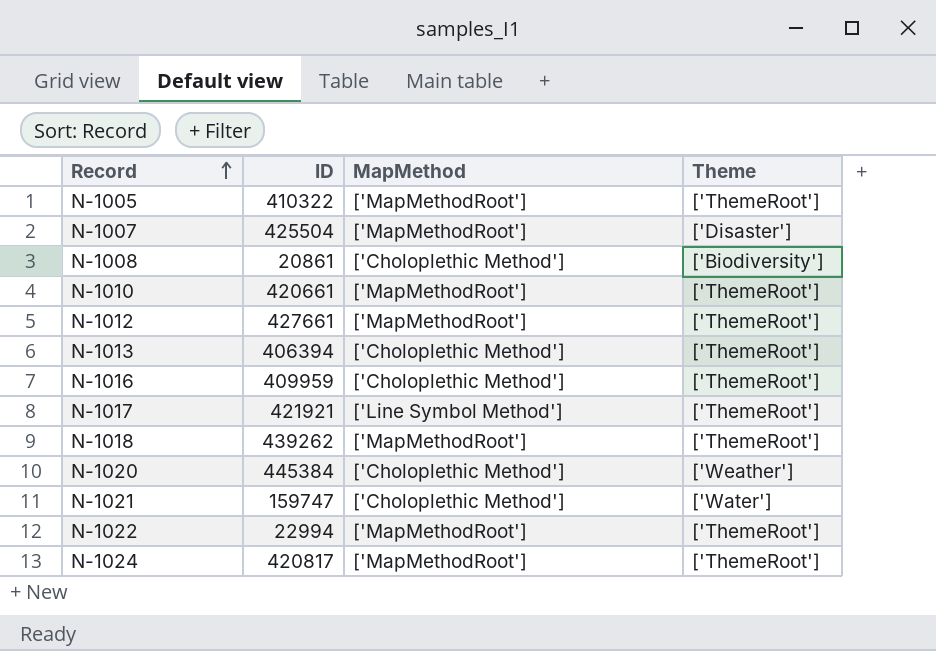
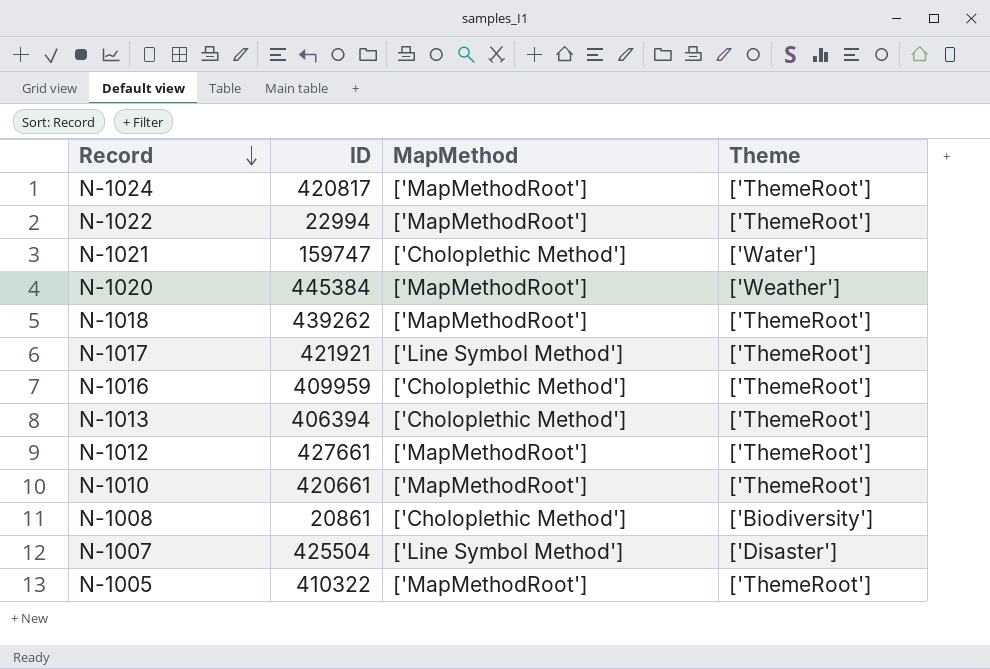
row order: Record ascending -> Record descending
N-1020 | MapMethod: ['Choloplethic Method'] -> ['MapMethodRoot']
N-1007 | MapMethod: ['MapMethodRoot'] -> ['Line Symbol Method']

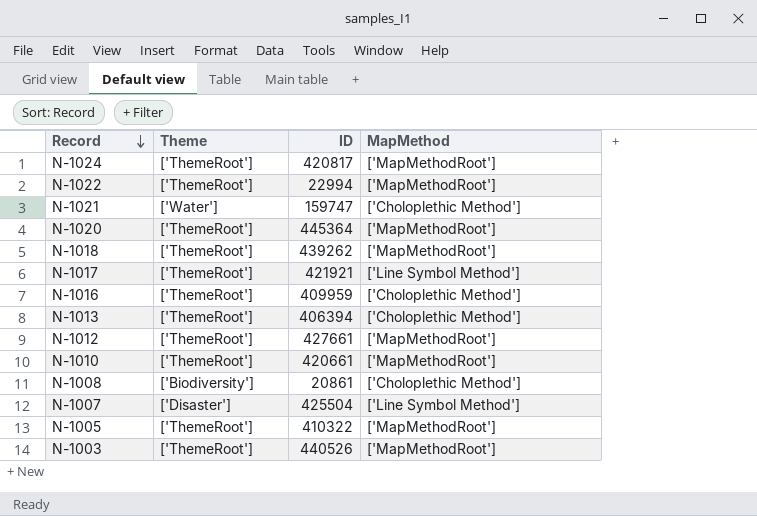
column Theme | position: 4 -> 2
N-1020 | Theme: ['Weather'] -> ['ThemeRoot']
N-1020 | ID: 445384 -> 445364
row N-1003: none -> ['ThemeRoot'] | 440526 | ['MapMethodRoot']

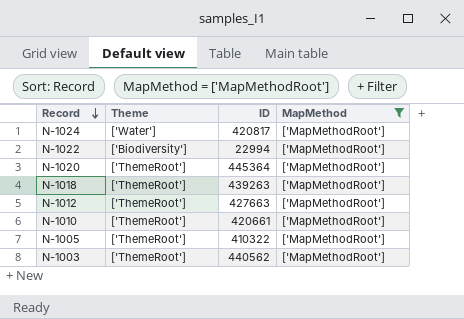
filter: none -> MapMethod = ['MapMethodRoot']
N-1024 | Theme: ['ThemeRoot'] -> ['Water']
N-1022 | Theme: ['ThemeRoot'] -> ['Biodiversity']
N-1018 | ID: 439262 -> 439263
N-1012 | ID: 427661 -> 427663
N-1003 | ID: 440526 -> 440562

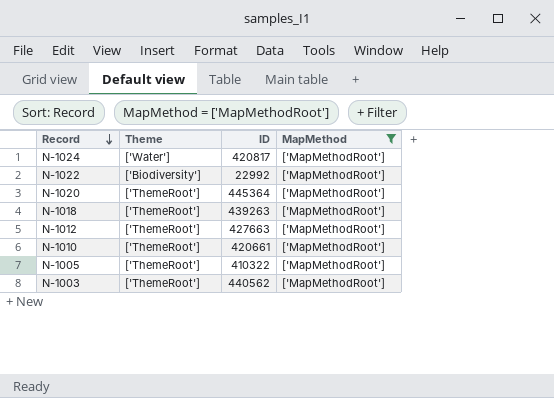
N-1022 | ID: 22994 -> 22992

